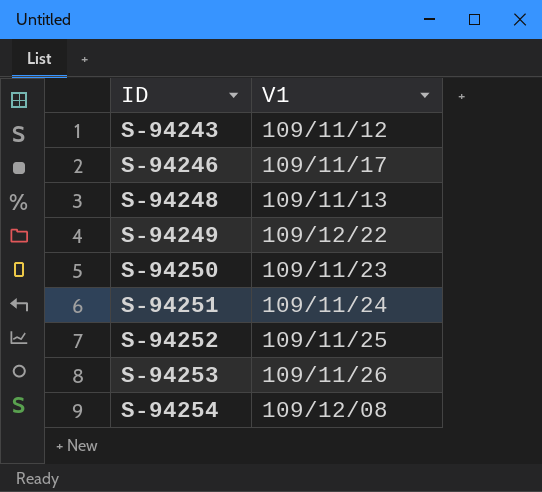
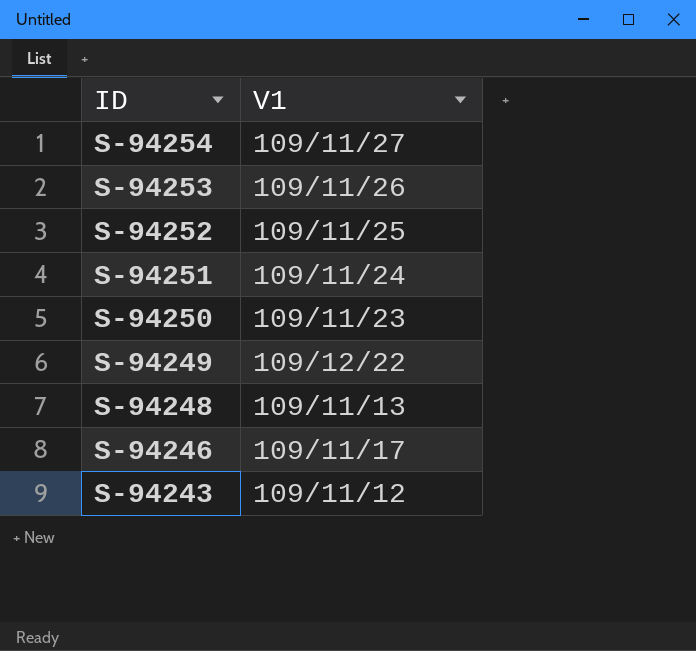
row order: ID ascending -> ID descending
S-94254 | V1: 109/12/08 -> 109/11/27

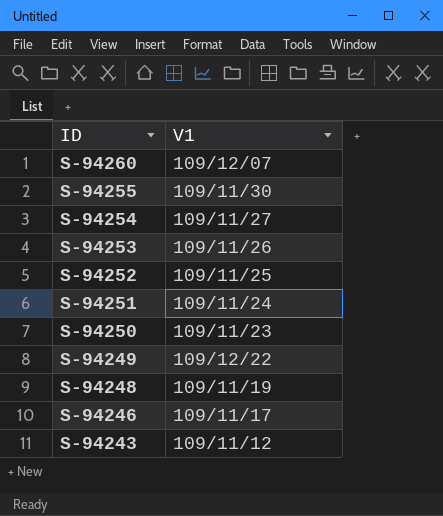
row S-94260: none -> 109/12/07
row S-94255: none -> 109/11/30
S-94248 | V1: 109/11/13 -> 109/11/19

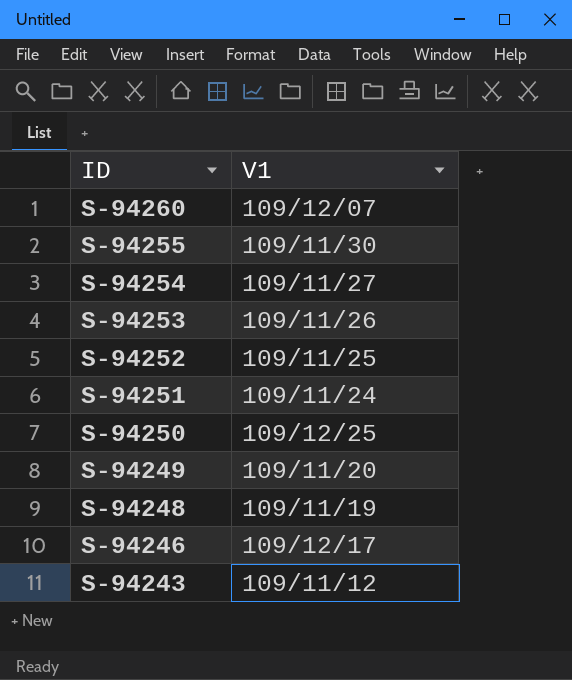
S-94250 | V1: 109/11/23 -> 109/12/25
S-94249 | V1: 109/12/22 -> 109/11/20
S-94246 | V1: 109/11/17 -> 109/12/17

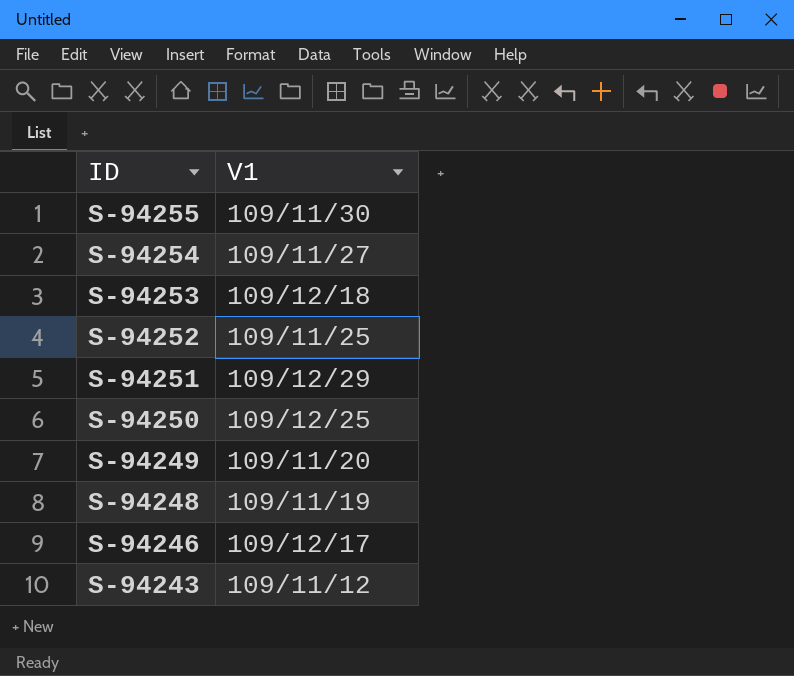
row S-94260: 109/12/07 -> none
S-94253 | V1: 109/11/26 -> 109/12/18
S-94251 | V1: 109/11/24 -> 109/12/29

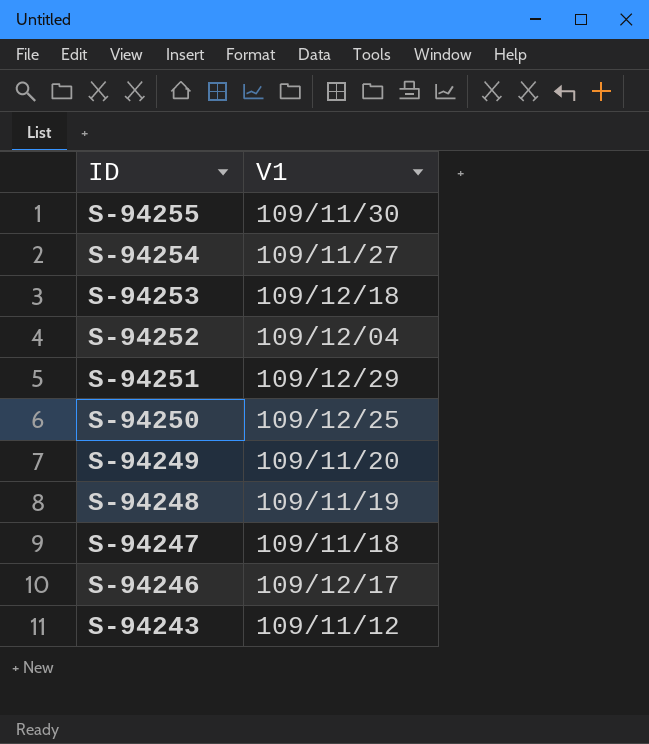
S-94252 | V1: 109/11/25 -> 109/12/04
row S-94247: none -> 109/11/18

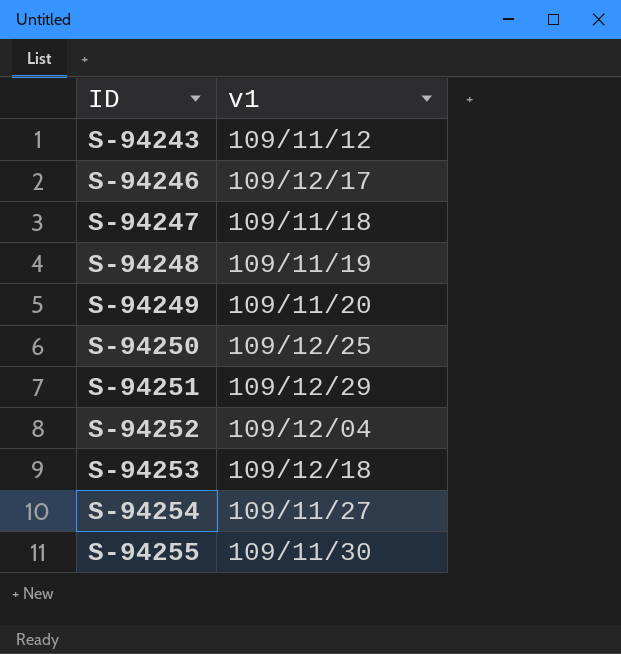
row order: ID descending -> ID ascending
column name: V1 -> v1

